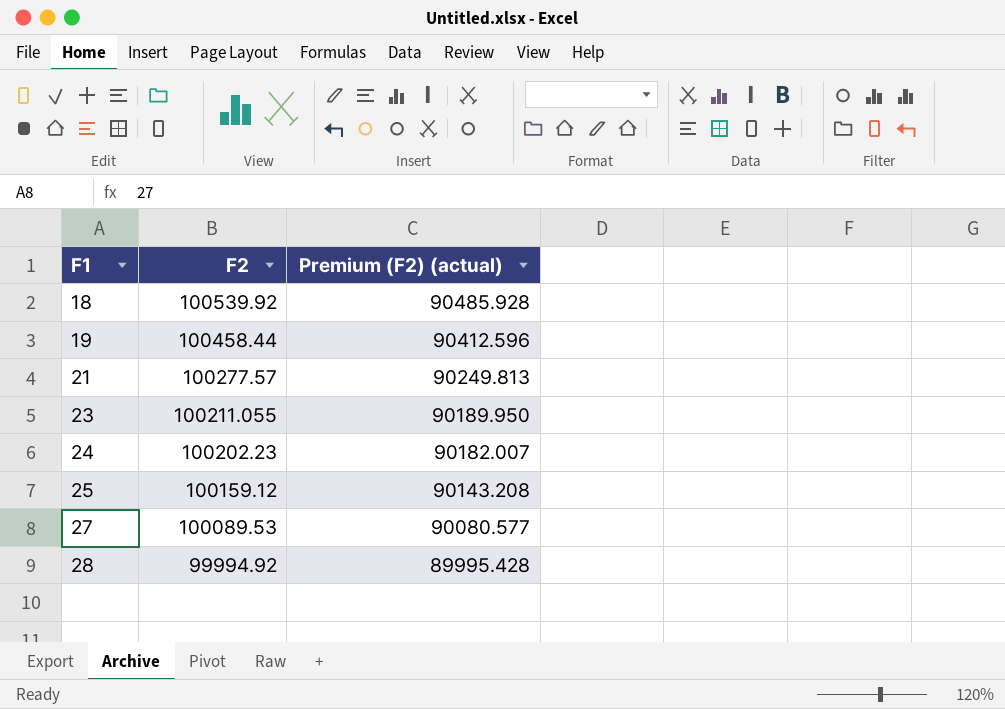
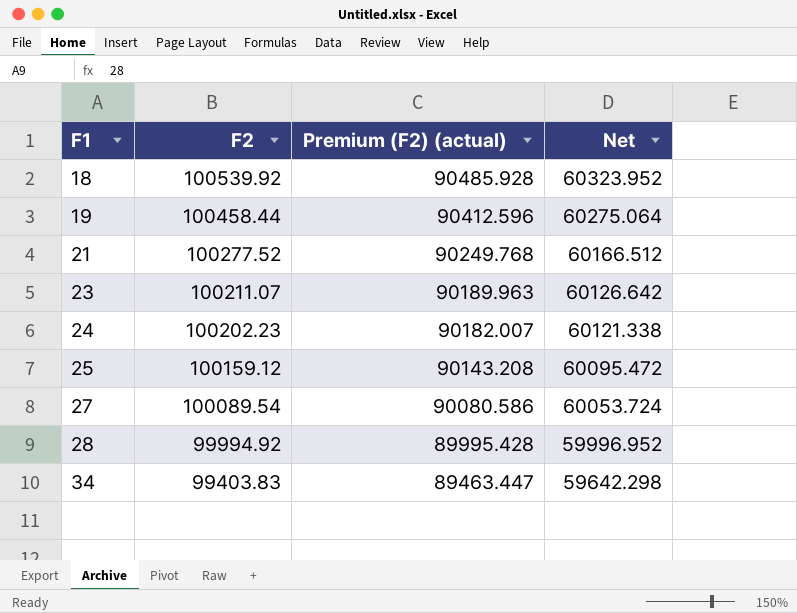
column Net | formula: none -> [F2] * 0.6
21 | F2: 100277.57 -> 100277.52
21 | Premium (F2) (actual): 90249.813 -> 90249.768
23 | F2: 100211.055 -> 100211.07
23 | Premium (F2) (actual): 90189.950 -> 90189.963
27 | F2: 100089.53 -> 100089.54
27 | Premium (F2) (actual): 90080.577 -> 90080.586
row 34: none -> 99403.83 | 89463.447 | 59642.298

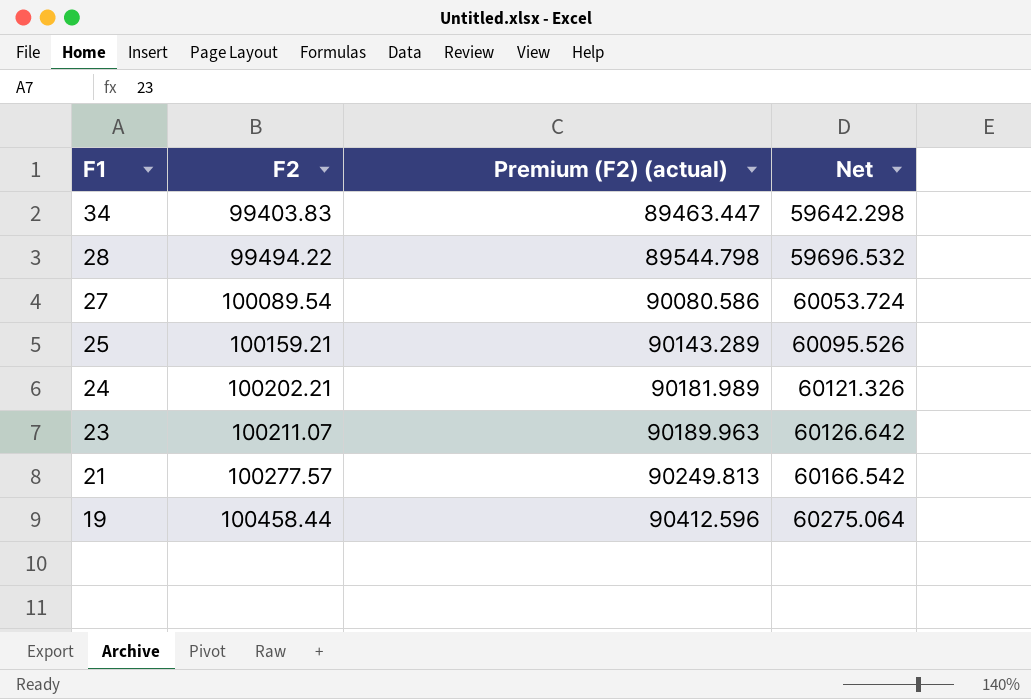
row order: F1 ascending -> F1 descending
row 18: 100539.92 | 90485.928 | 60323.952 -> none
28 | F2: 99994.92 -> 99494.22
28 | Premium (F2) (actual): 89995.428 -> 89544.798
28 | Net: 59996.952 -> 59696.532
25 | F2: 100159.12 -> 100159.21
25 | Premium (F2) (actual): 90143.208 -> 90143.289
25 | Net: 60095.472 -> 60095.526
24 | F2: 100202.23 -> 100202.21
24 | Premium (F2) (actual): 90182.007 -> 90181.989
24 | Net: 60121.338 -> 60121.326
21 | F2: 100277.52 -> 100277.57
21 | Premium (F2) (actual): 90249.768 -> 90249.813
21 | Net: 60166.512 -> 60166.542

